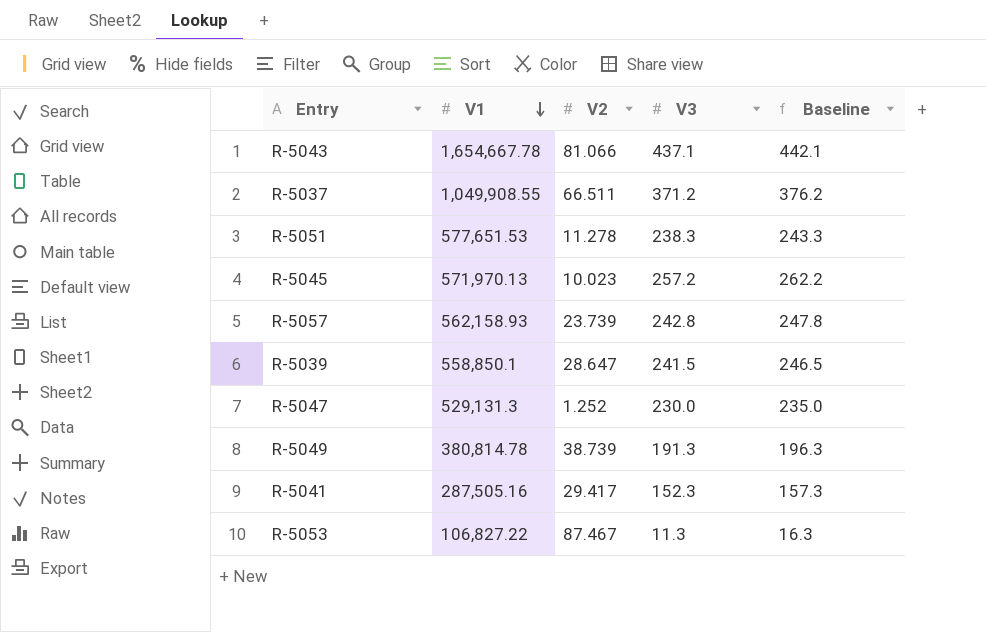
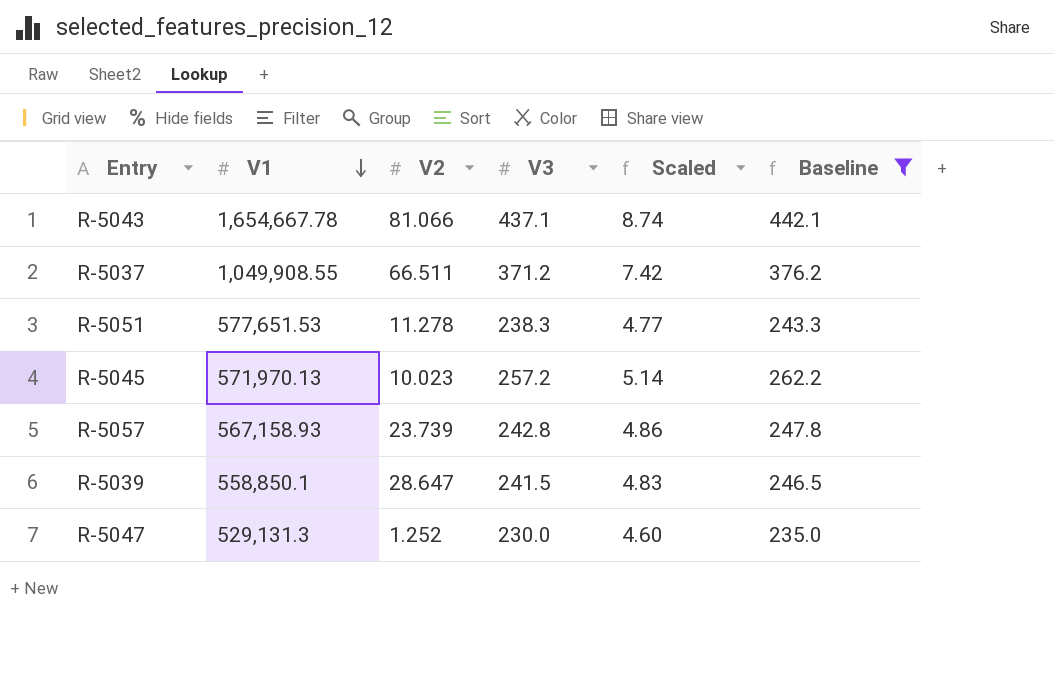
filter: none -> Baseline >= 235.0
column Scaled | formula: none -> [V3] * 0.02
R-5057 | V1: 562,158.93 -> 567,158.93

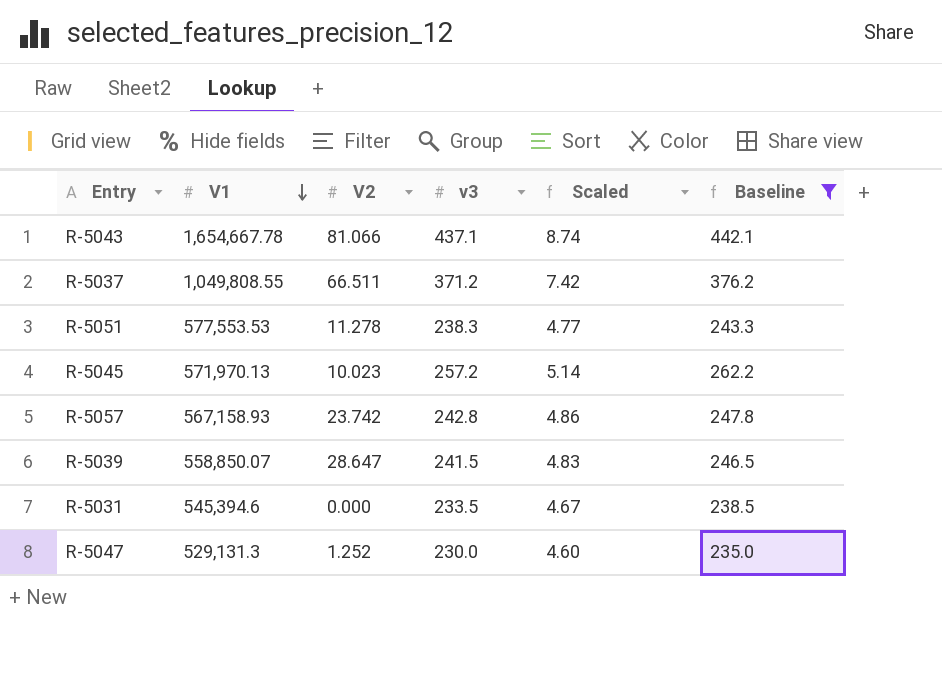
column name: V3 -> v3
R-5037 | V1: 1,049,908.55 -> 1,049,808.55
R-5051 | V1: 577,651.53 -> 577,553.53
R-5057 | V2: 23.739 -> 23.742
R-5039 | V1: 558,850.1 -> 558,850.07
row R-5031: none -> 545,394.6 | 0.000 | 233.5 | 4.67 | 238.5

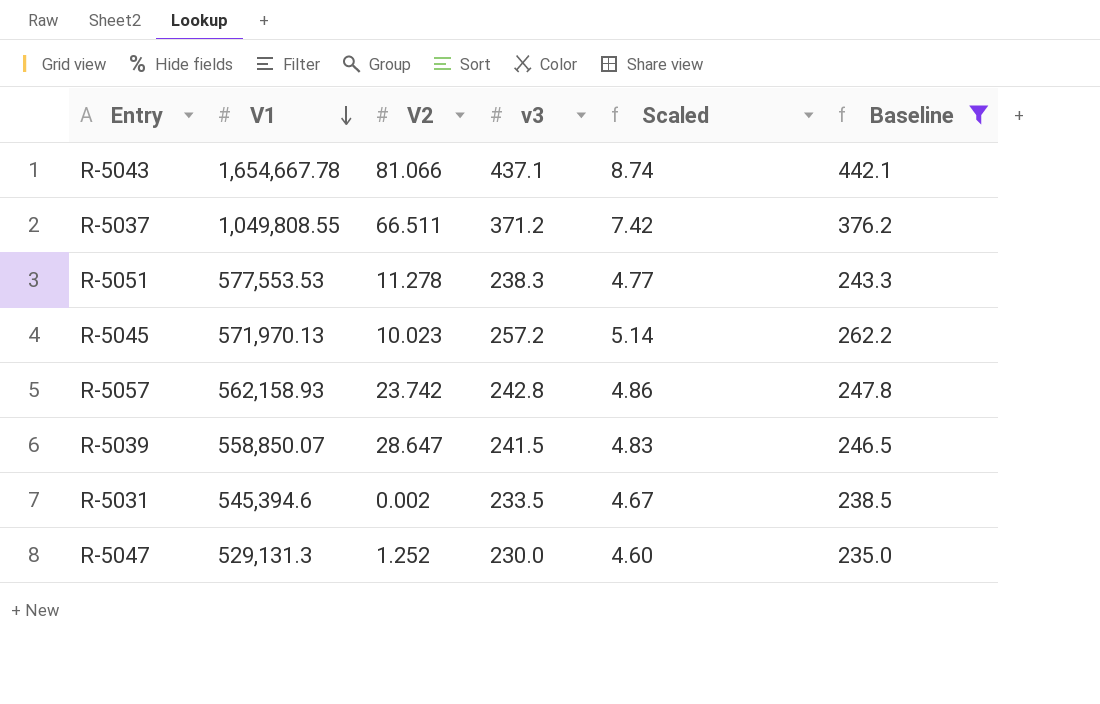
R-5057 | V1: 567,158.93 -> 562,158.93
R-5031 | V2: 0.000 -> 0.002

